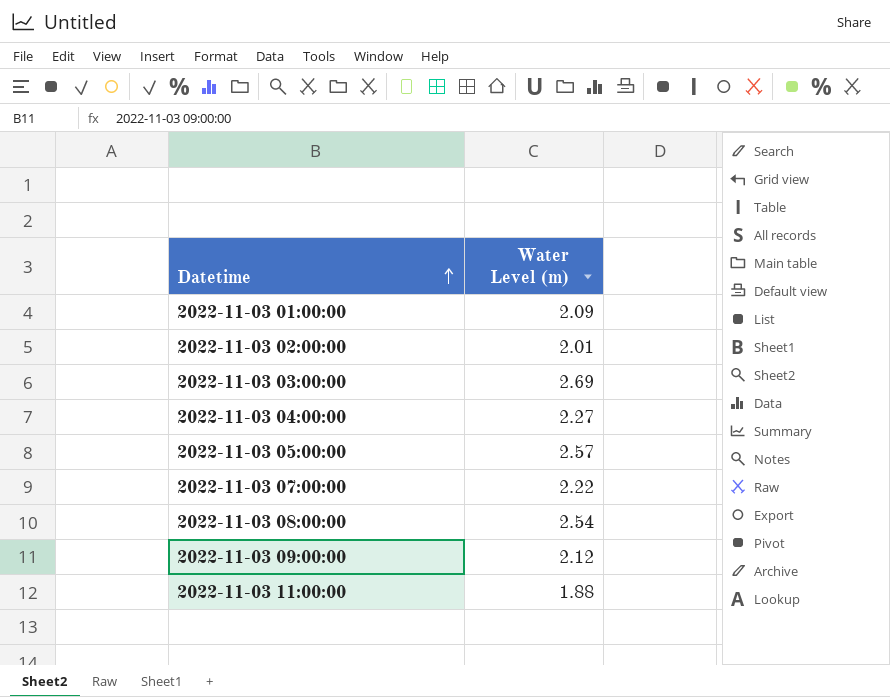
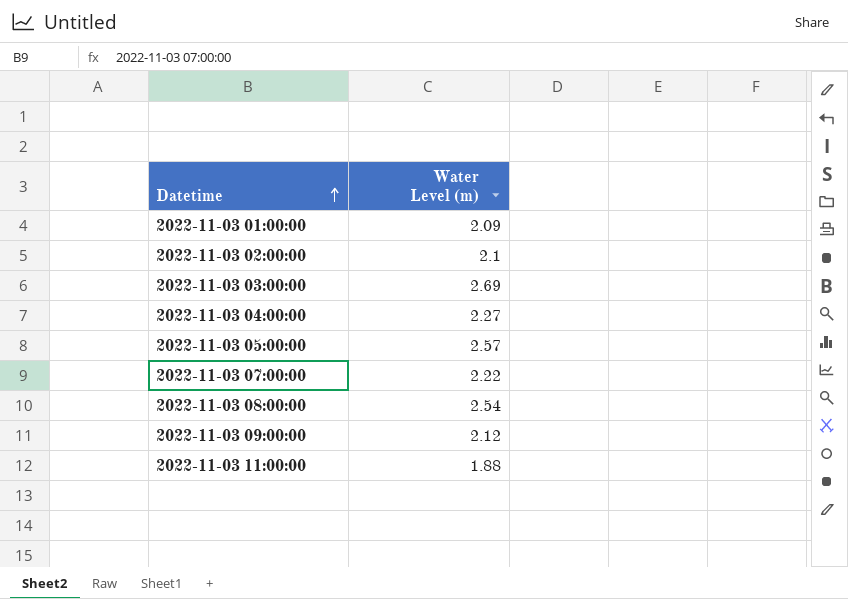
2022-11-03 02:00:00 | Water Level (m): 2.01 -> 2.1

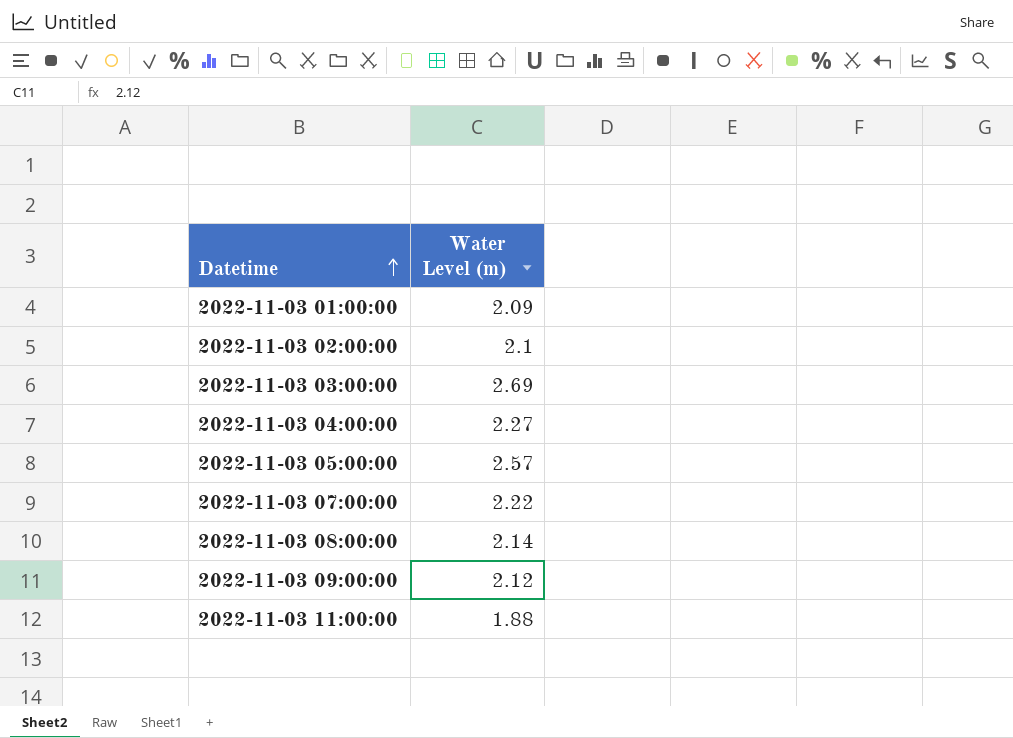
2022-11-03 08:00:00 | Water Level (m): 2.54 -> 2.14

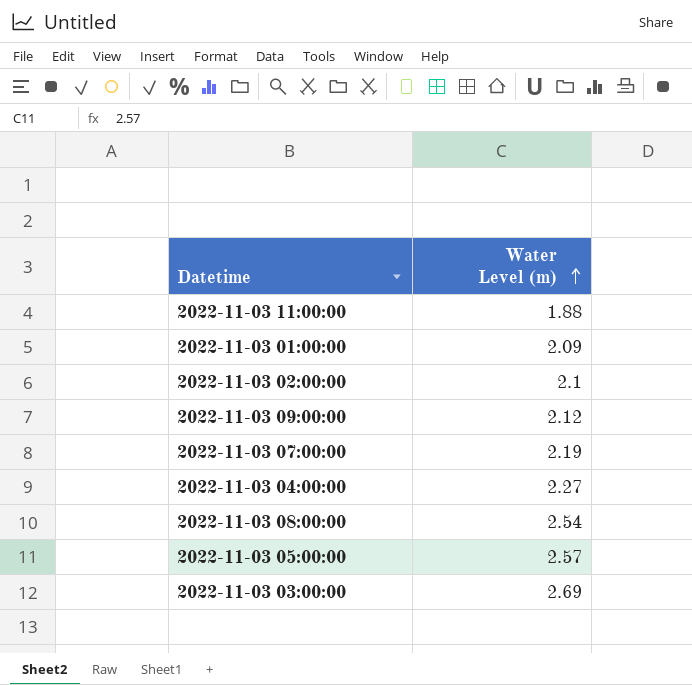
row order: Datetime ascending -> Water Level (m) ascending
2022-11-03 07:00:00 | Water Level (m): 2.22 -> 2.19
2022-11-03 08:00:00 | Water Level (m): 2.14 -> 2.54

